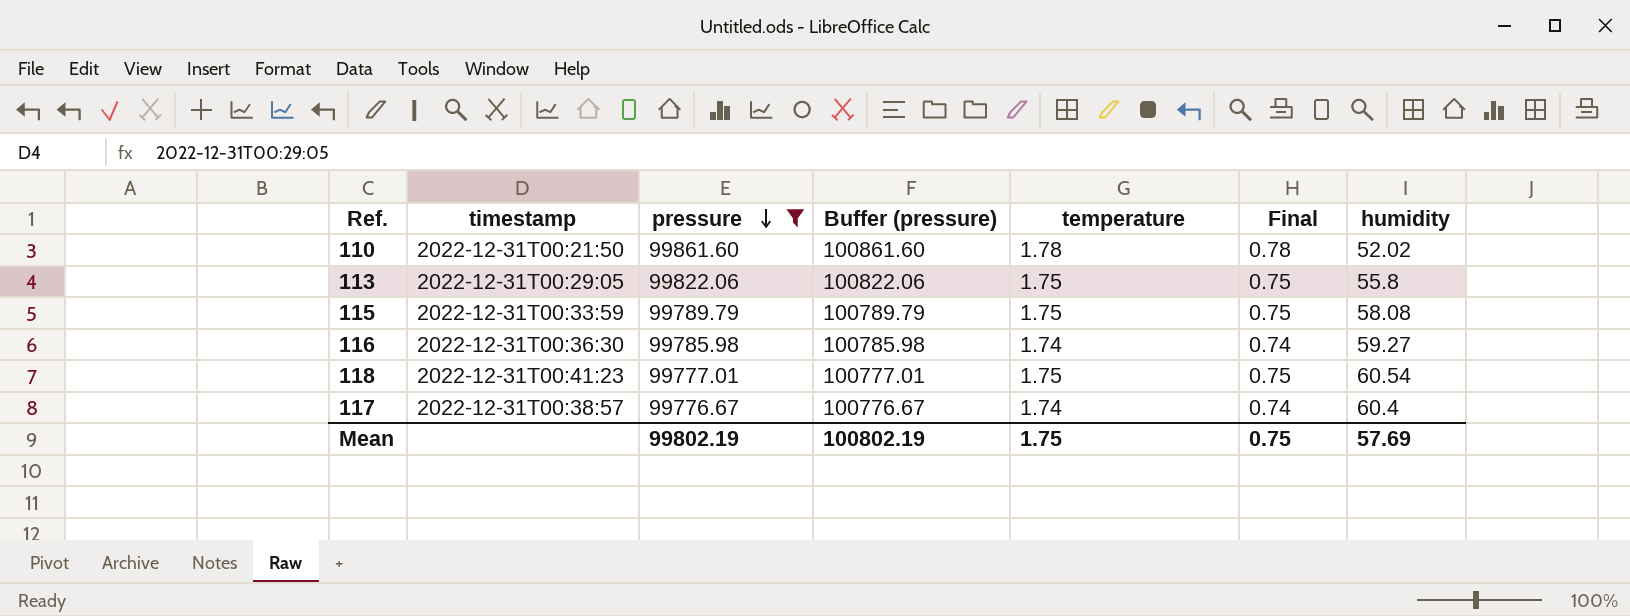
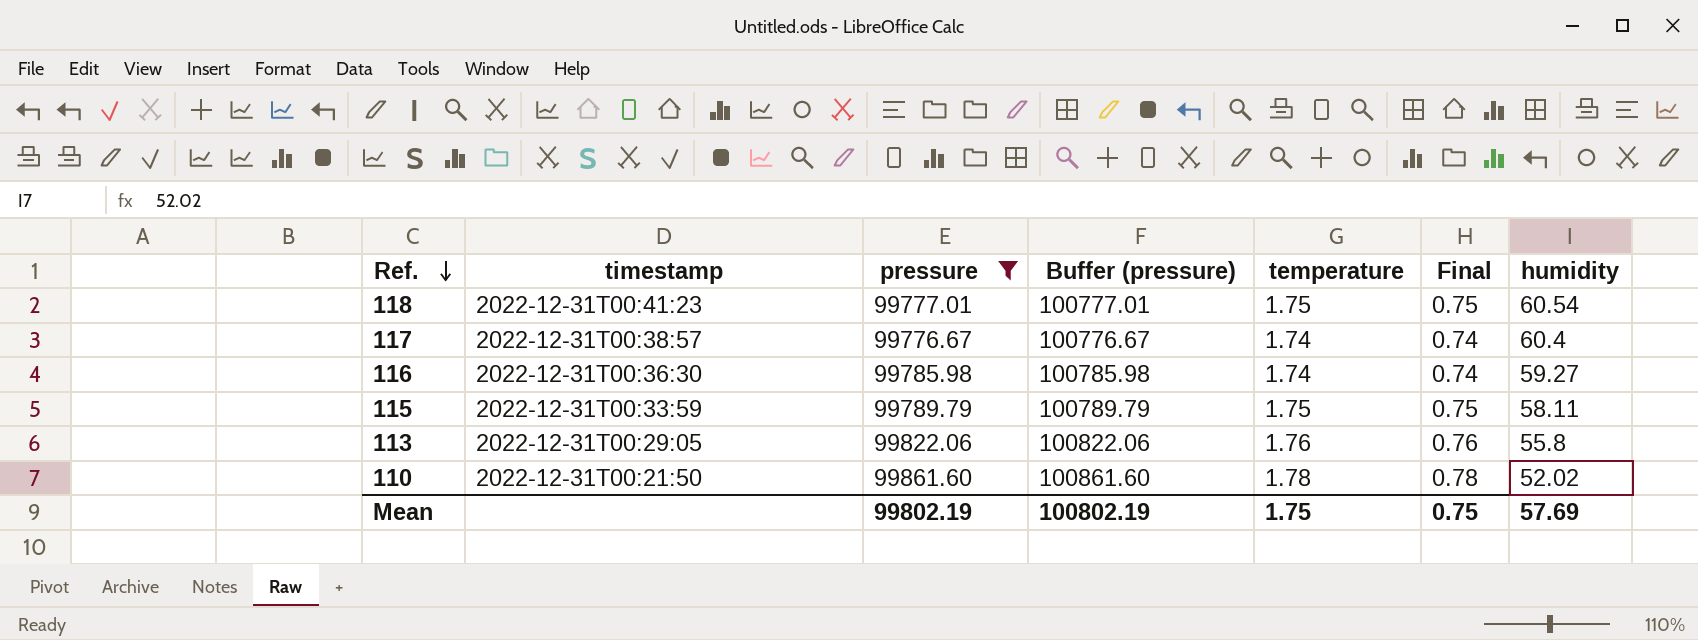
row order: pressure descending -> Ref. descending
115 | humidity: 58.08 -> 58.11
113 | temperature: 1.75 -> 1.76
113 | Final: 0.75 -> 0.76

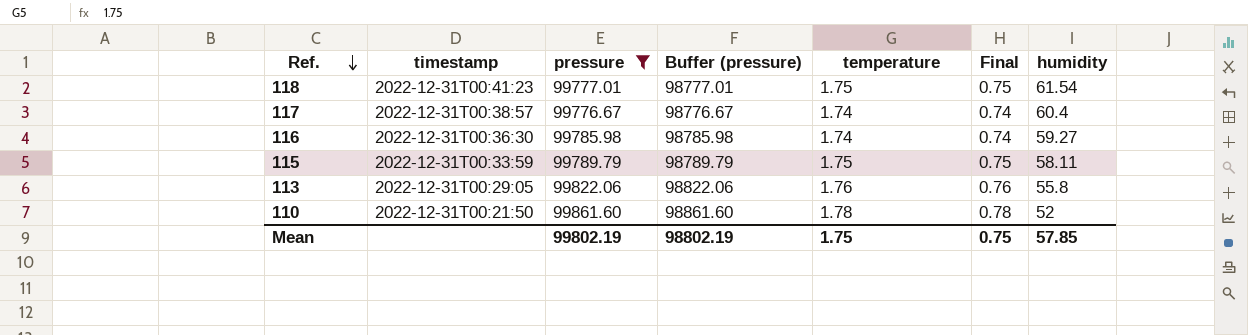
column Buffer (pressure) | formula: [pressure] + 1000 -> [pressure] - 1000
118 | humidity: 60.54 -> 61.54
110 | humidity: 52.02 -> 52
Mean | Buffer (pressure): 100802.19 -> 98802.19
Mean | humidity: 57.69 -> 57.85

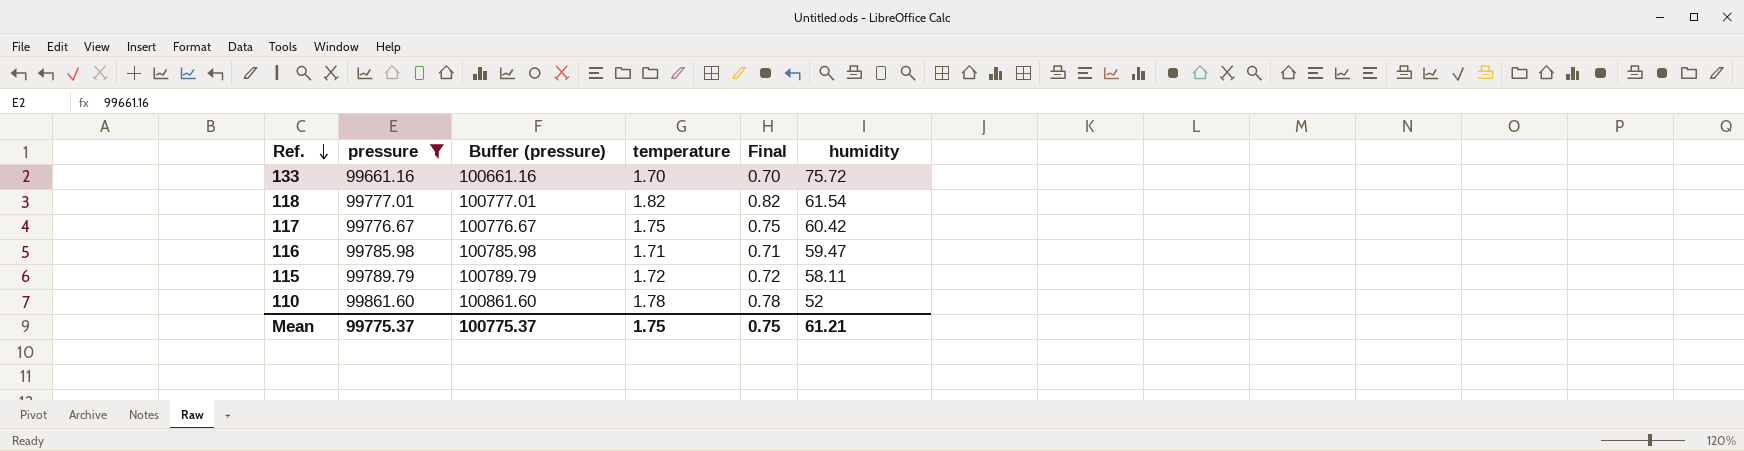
column timestamp | position: 2 -> none
column Buffer (pressure) | formula: [pressure] - 1000 -> [pressure] + 1000
row 113: 2022-12-31T00:29:05 | 99822.06 | 98822.06 | 1.76 | 0.76 | 55.8 -> none
row 133: none -> 99661.16 | 100661.16 | 1.70 | 0.70 | 75.72
118 | temperature: 1.75 -> 1.82
118 | Final: 0.75 -> 0.82
117 | temperature: 1.74 -> 1.75
117 | Final: 0.74 -> 0.75
117 | humidity: 60.4 -> 60.42
116 | temperature: 1.74 -> 1.71
116 | Final: 0.74 -> 0.71
116 | humidity: 59.27 -> 59.47
115 | temperature: 1.75 -> 1.72
115 | Final: 0.75 -> 0.72
Mean | pressure: 99802.19 -> 99775.37
Mean | Buffer (pressure): 98802.19 -> 100775.37
Mean | humidity: 57.85 -> 61.21

